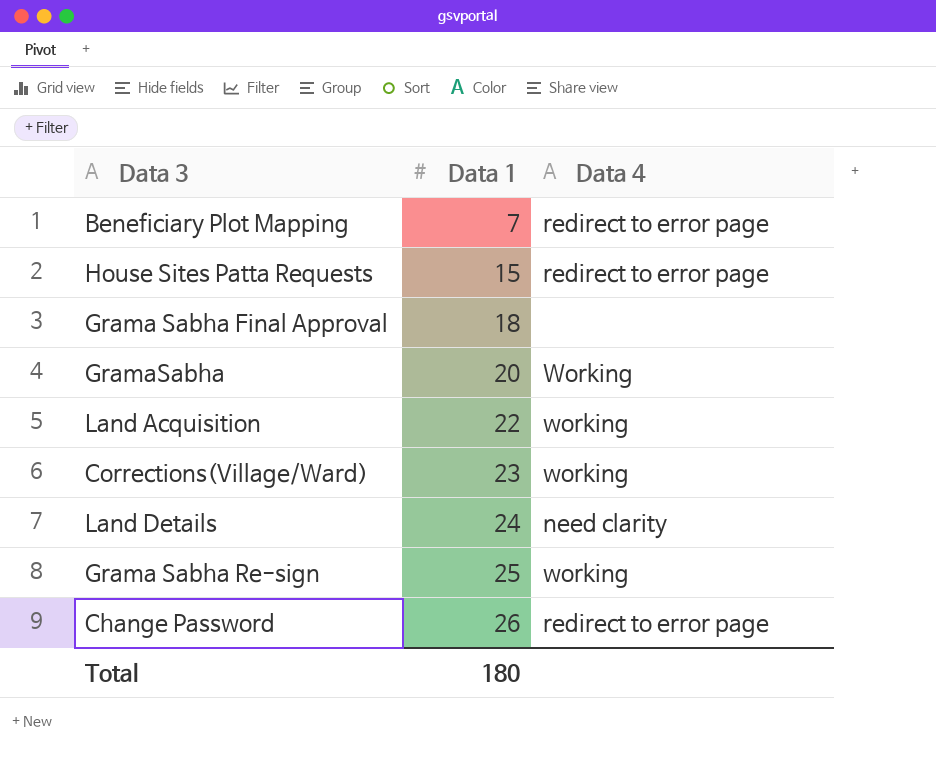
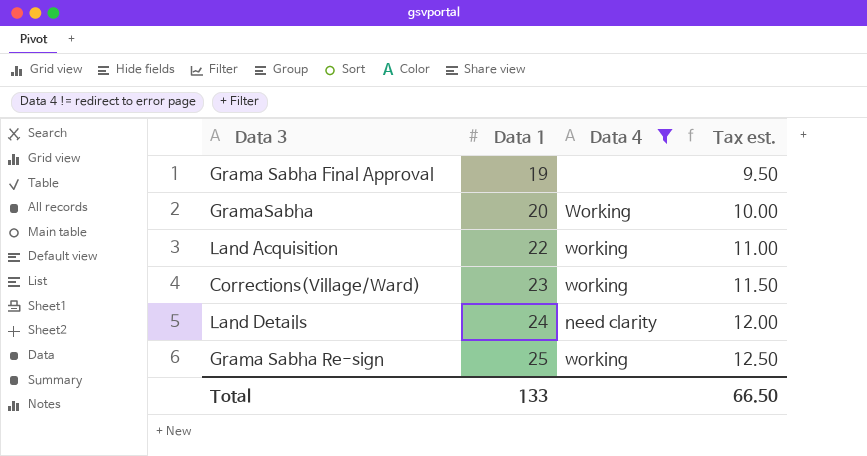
filter: none -> Data 4 != redirect to error page
column Tax est. | formula: none -> [Data 1] * 0.5
Grama Sabha Final Approval | Data 1: 18 -> 19
Total | Data 1: 180 -> 133

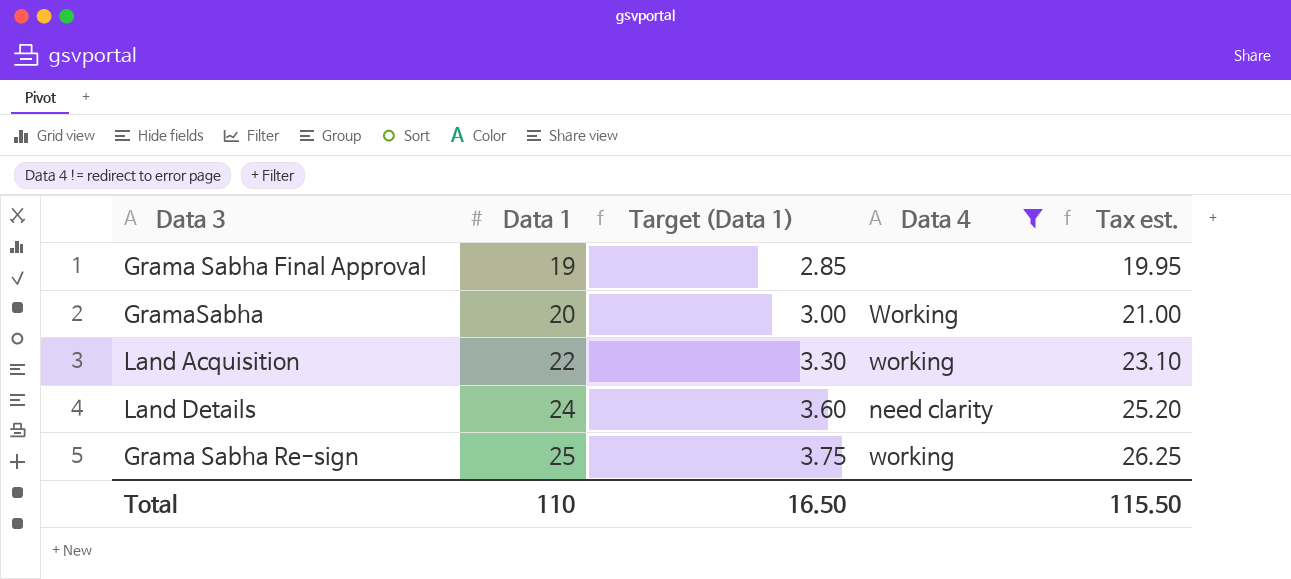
column Target (Data 1) | formula: none -> [Data 1] * 0.15
column Tax est. | formula: [Data 1] * 0.5 -> [Data 1] * 1.05
row Corrections(Village/Ward): 23 | working | 11.50 -> none
Total | Data 1: 133 -> 110
Total | Tax est.: 66.50 -> 115.50

